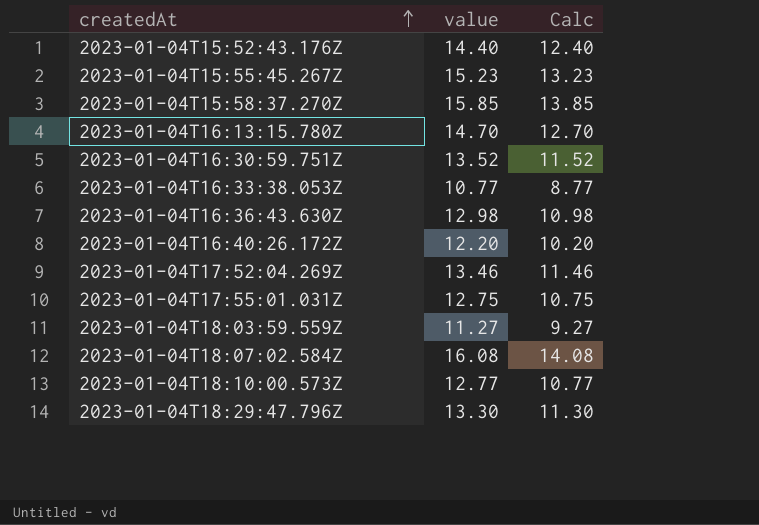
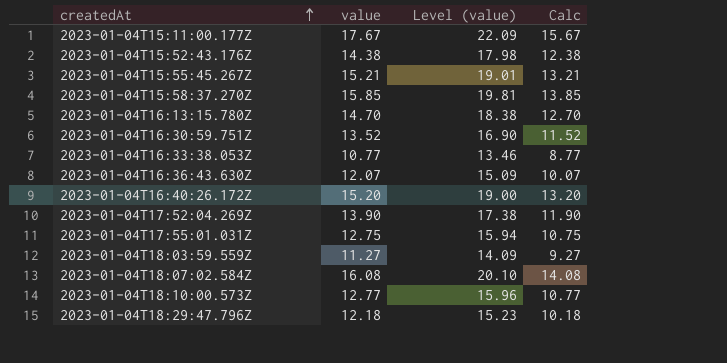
column Level (value) | formula: none -> [value] * 1.25
row 2023-01-04T15:11:00.177Z: none -> 17.67 | 22.09 | 15.67
2023-01-04T15:52:43.176Z | value: 14.40 -> 14.38
2023-01-04T15:52:43.176Z | Calc: 12.40 -> 12.38
2023-01-04T15:55:45.267Z | value: 15.23 -> 15.21
2023-01-04T15:55:45.267Z | Calc: 13.23 -> 13.21
2023-01-04T16:36:43.630Z | value: 12.98 -> 12.07
2023-01-04T16:36:43.630Z | Calc: 10.98 -> 10.07
2023-01-04T16:40:26.172Z | value: 12.20 -> 15.20
2023-01-04T16:40:26.172Z | Calc: 10.20 -> 13.20
2023-01-04T17:52:04.269Z | value: 13.46 -> 13.90
2023-01-04T17:52:04.269Z | Calc: 11.46 -> 11.90
2023-01-04T18:29:47.796Z | value: 13.30 -> 12.18
2023-01-04T18:29:47.796Z | Calc: 11.30 -> 10.18

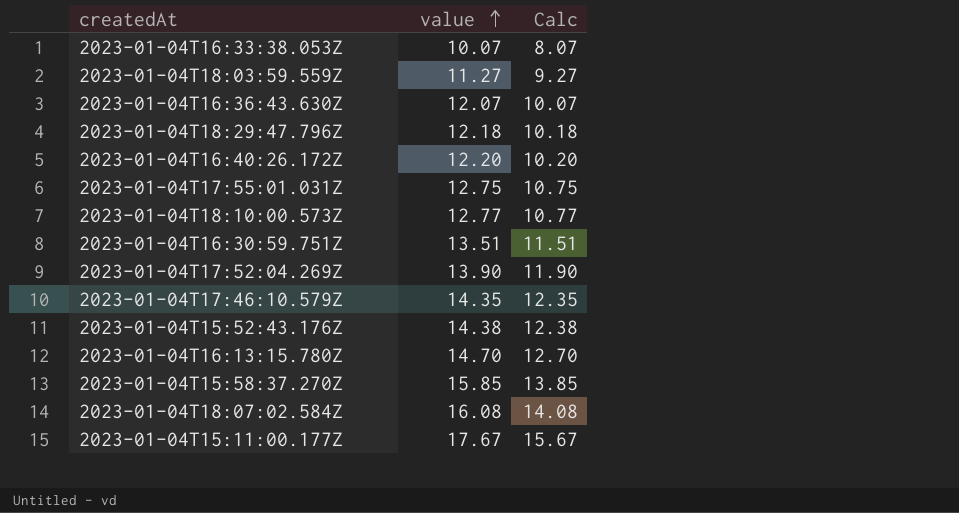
row order: createdAt ascending -> value ascending
column Level (value) | formula: [value] * 1.25 -> none
row 2023-01-04T15:55:45.267Z: 15.21 | 19.01 | 13.21 -> none
2023-01-04T16:33:38.053Z | value: 10.77 -> 10.07
2023-01-04T16:33:38.053Z | Calc: 8.77 -> 8.07
2023-01-04T16:40:26.172Z | value: 15.20 -> 12.20
2023-01-04T16:40:26.172Z | Calc: 13.20 -> 10.20
2023-01-04T16:30:59.751Z | value: 13.52 -> 13.51
2023-01-04T16:30:59.751Z | Calc: 11.52 -> 11.51
row 2023-01-04T17:46:10.579Z: none -> 14.35 | 12.35

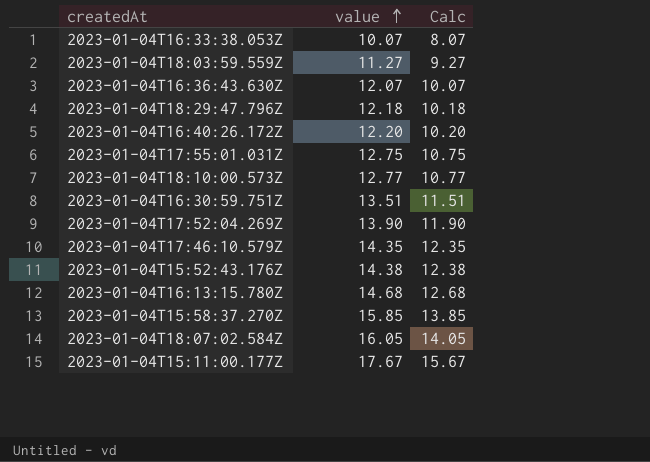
2023-01-04T16:13:15.780Z | value: 14.70 -> 14.68
2023-01-04T16:13:15.780Z | Calc: 12.70 -> 12.68
2023-01-04T18:07:02.584Z | value: 16.08 -> 16.05
2023-01-04T18:07:02.584Z | Calc: 14.08 -> 14.05

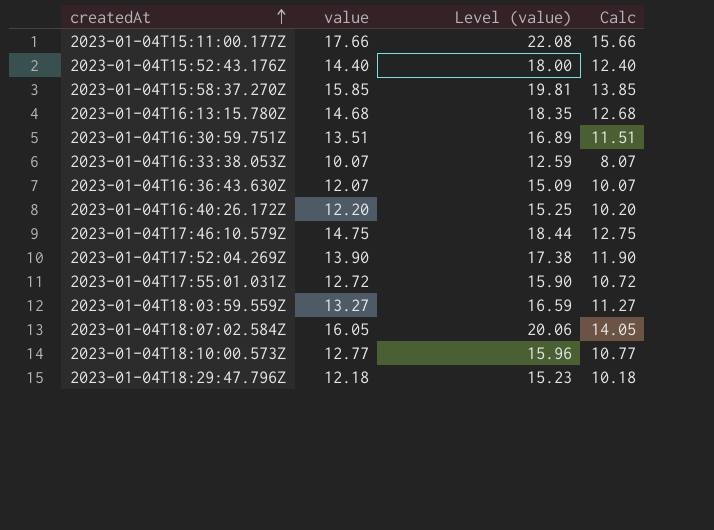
row order: value ascending -> createdAt ascending
column Level (value) | formula: none -> [value] * 1.25
2023-01-04T15:11:00.177Z | value: 17.67 -> 17.66
2023-01-04T15:11:00.177Z | Calc: 15.67 -> 15.66
2023-01-04T15:52:43.176Z | value: 14.38 -> 14.40
2023-01-04T15:52:43.176Z | Calc: 12.38 -> 12.40
2023-01-04T17:46:10.579Z | value: 14.35 -> 14.75
2023-01-04T17:46:10.579Z | Calc: 12.35 -> 12.75
2023-01-04T17:55:01.031Z | value: 12.75 -> 12.72
2023-01-04T17:55:01.031Z | Calc: 10.75 -> 10.72
2023-01-04T18:03:59.559Z | value: 11.27 -> 13.27
2023-01-04T18:03:59.559Z | Calc: 9.27 -> 11.27

